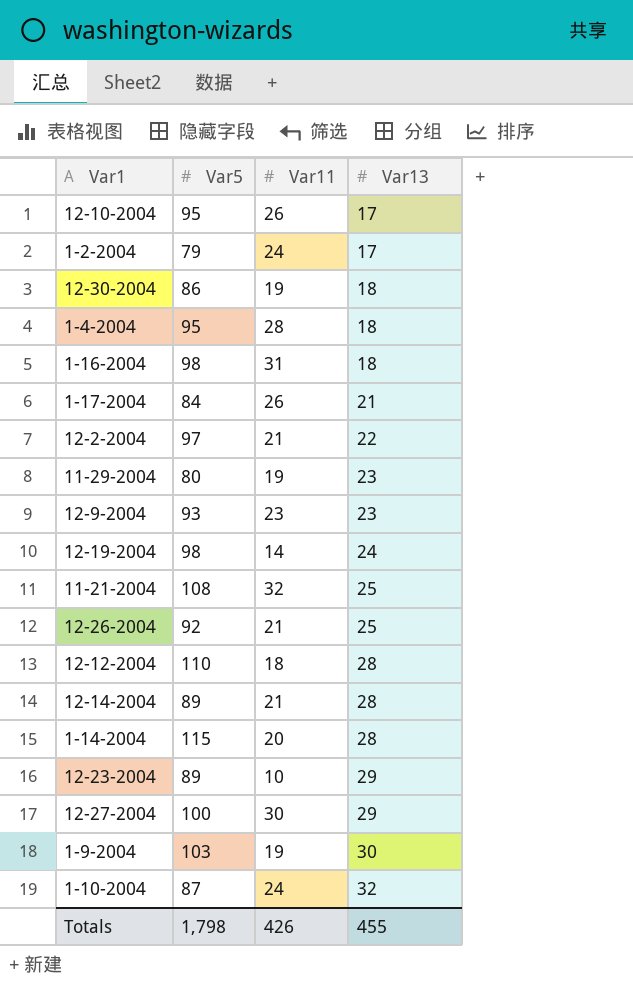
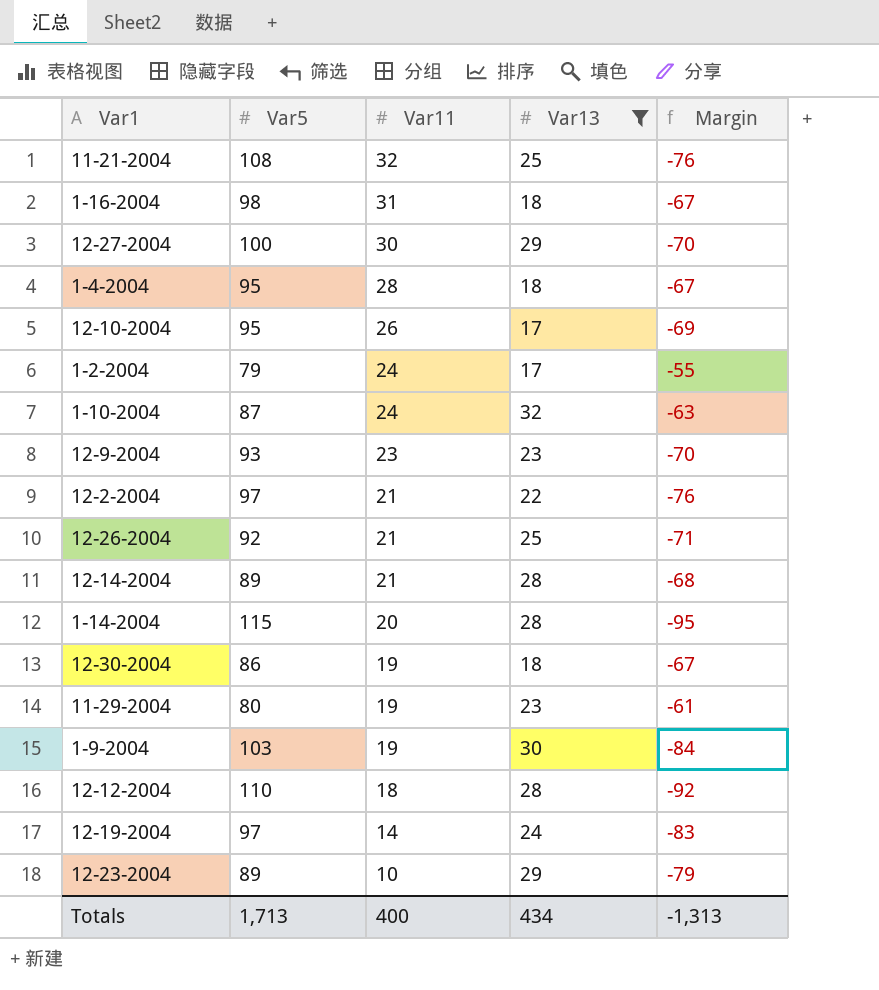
filter: none -> Var13 != 21
row order: Var13 ascending -> Var11 descending
column Margin | formula: none -> [Var11] - [Var5]
12-19-2004 | Var5: 98 -> 97
Totals | Var5: 1,798 -> 1,713
Totals | Var11: 426 -> 400
Totals | Var13: 455 -> 434

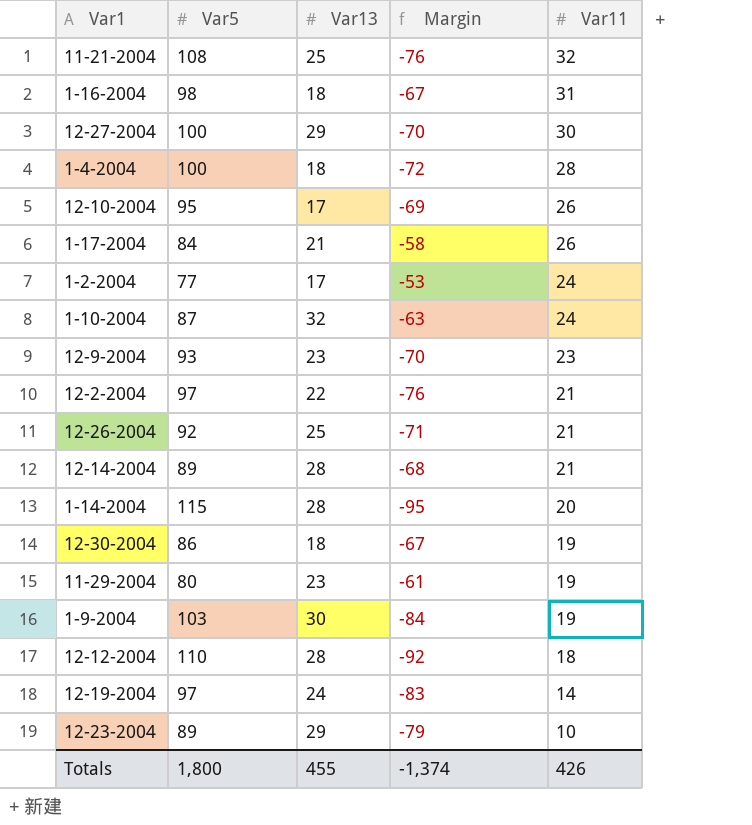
filter: Var13 != 21 -> none
column Var11 | position: 3 -> 5
1-4-2004 | Var5: 95 -> 100
1-4-2004 | Margin: -67 -> -72
1-2-2004 | Var5: 79 -> 77
1-2-2004 | Margin: -55 -> -53
Totals | Var5: 1,713 -> 1,800
Totals | Var13: 434 -> 455
Totals | Margin: -1,313 -> -1,374
Totals | Var11: 400 -> 426

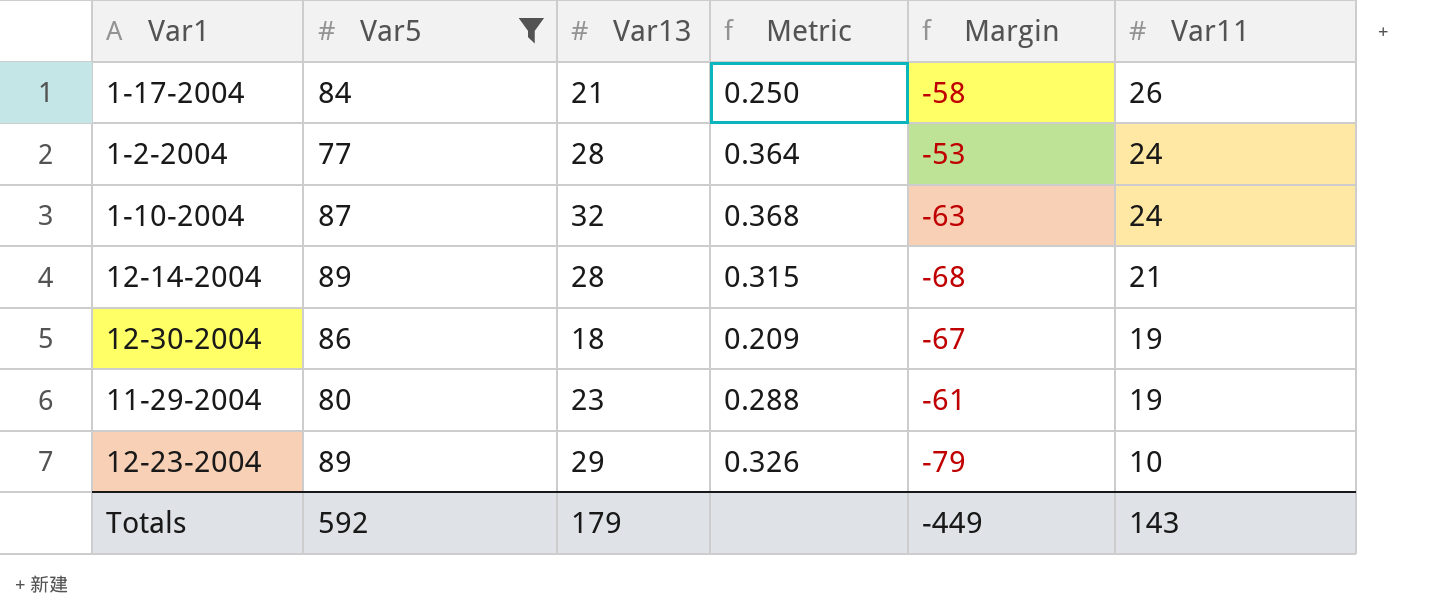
filter: none -> Var5 <= 89
column Metric | formula: none -> [Var13] / [Var5]
1-2-2004 | Var13: 17 -> 28
Totals | Var5: 1,800 -> 592
Totals | Var13: 455 -> 179
Totals | Margin: -1,374 -> -449
Totals | Var11: 426 -> 143

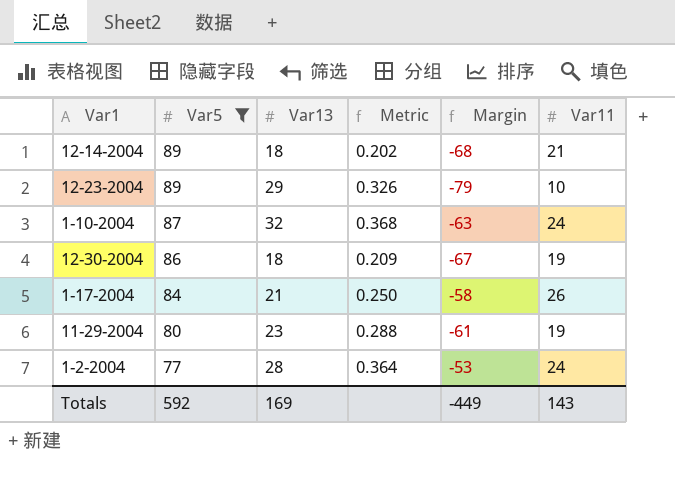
row order: Var11 descending -> Var5 descending
12-14-2004 | Var13: 28 -> 18
12-14-2004 | Metric: 0.315 -> 0.202
Totals | Var13: 179 -> 169

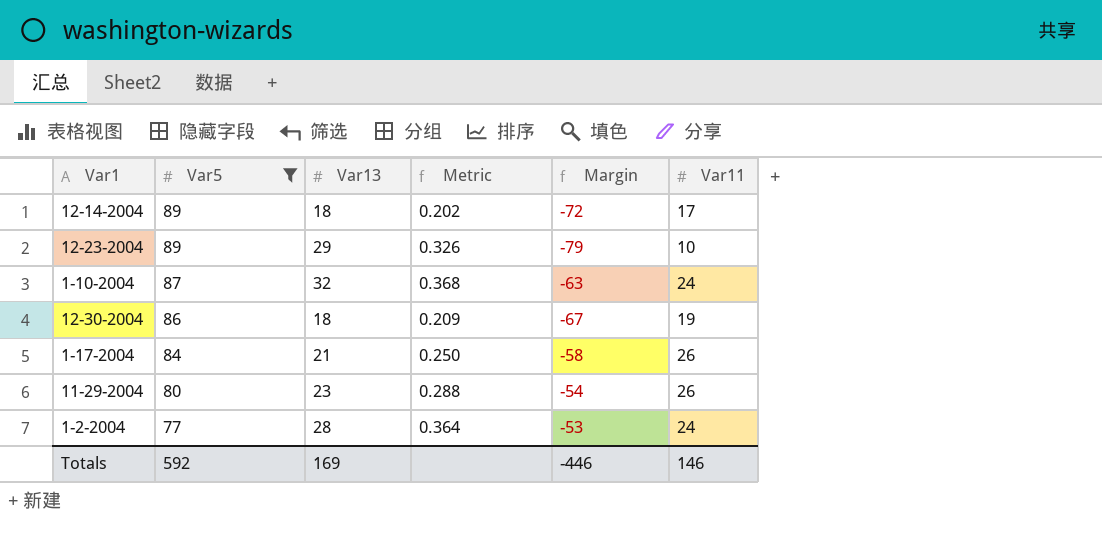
12-14-2004 | Margin: -68 -> -72
12-14-2004 | Var11: 21 -> 17
11-29-2004 | Margin: -61 -> -54
11-29-2004 | Var11: 19 -> 26
Totals | Margin: -449 -> -446
Totals | Var11: 143 -> 146

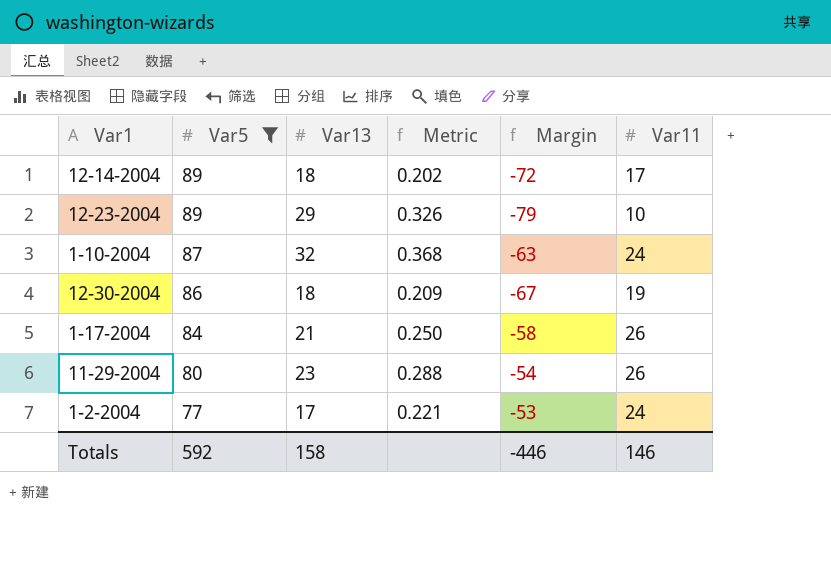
1-2-2004 | Var13: 28 -> 17
1-2-2004 | Metric: 0.364 -> 0.221
Totals | Var13: 169 -> 158

